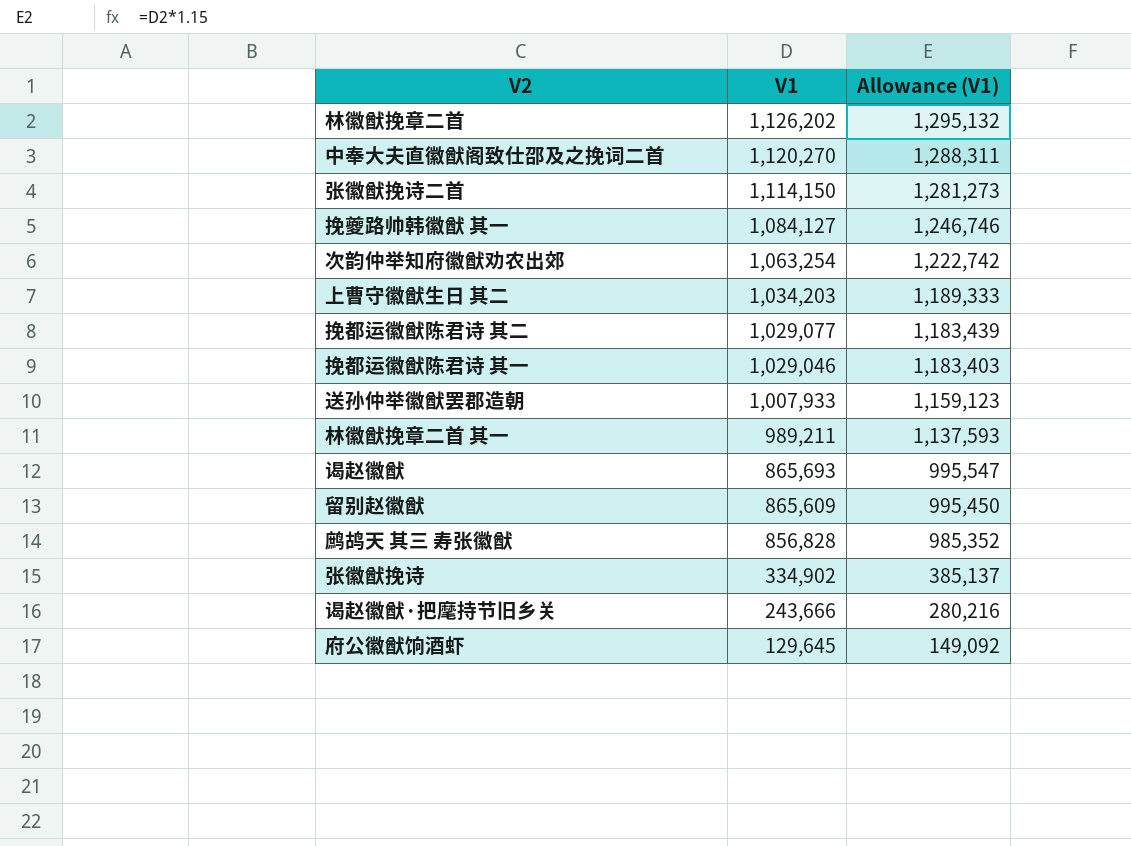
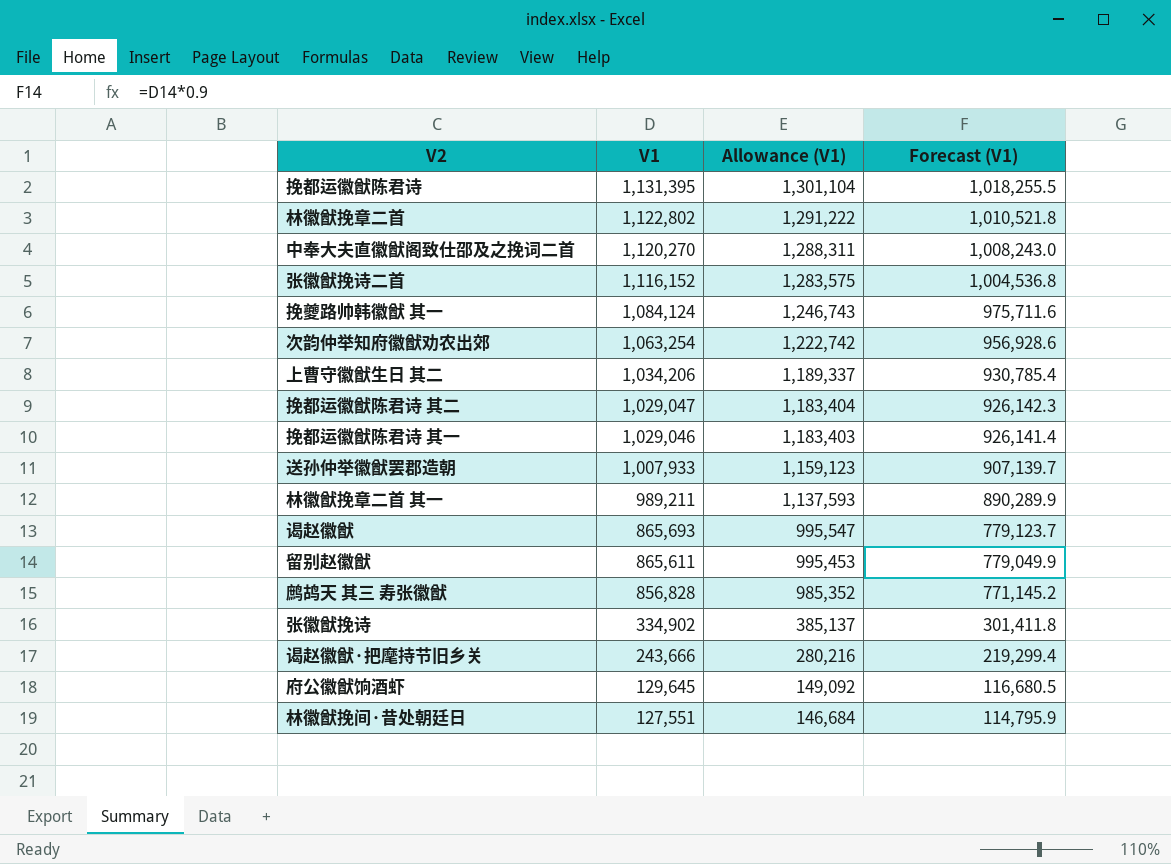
column Forecast (V1) | formula: none -> [V1] * 0.9
row 挽都运徽猷陈君诗: none -> 1,131,395 | 1,301,104 | 1,018,255.5
林徽猷挽章二首 | V1: 1,126,202 -> 1,122,802
林徽猷挽章二首 | Allowance (V1): 1,295,132 -> 1,291,222
张徽猷挽诗二首 | V1: 1,114,150 -> 1,116,152
张徽猷挽诗二首 | Allowance (V1): 1,281,273 -> 1,283,575
挽夔路帅韩徽猷 其一 | V1: 1,084,127 -> 1,084,124
挽夔路帅韩徽猷 其一 | Allowance (V1): 1,246,746 -> 1,246,743
上曹守徽猷生日 其二 | V1: 1,034,203 -> 1,034,206
上曹守徽猷生日 其二 | Allowance (V1): 1,189,333 -> 1,189,337
挽都运徽猷陈君诗 其二 | V1: 1,029,077 -> 1,029,047
挽都运徽猷陈君诗 其二 | Allowance (V1): 1,183,439 -> 1,183,404
留别赵徽猷 | V1: 865,609 -> 865,611
留别赵徽猷 | Allowance (V1): 995,450 -> 995,453
row 林徽猷挽间·昔处朝廷日: none -> 127,551 | 146,684 | 114,795.9

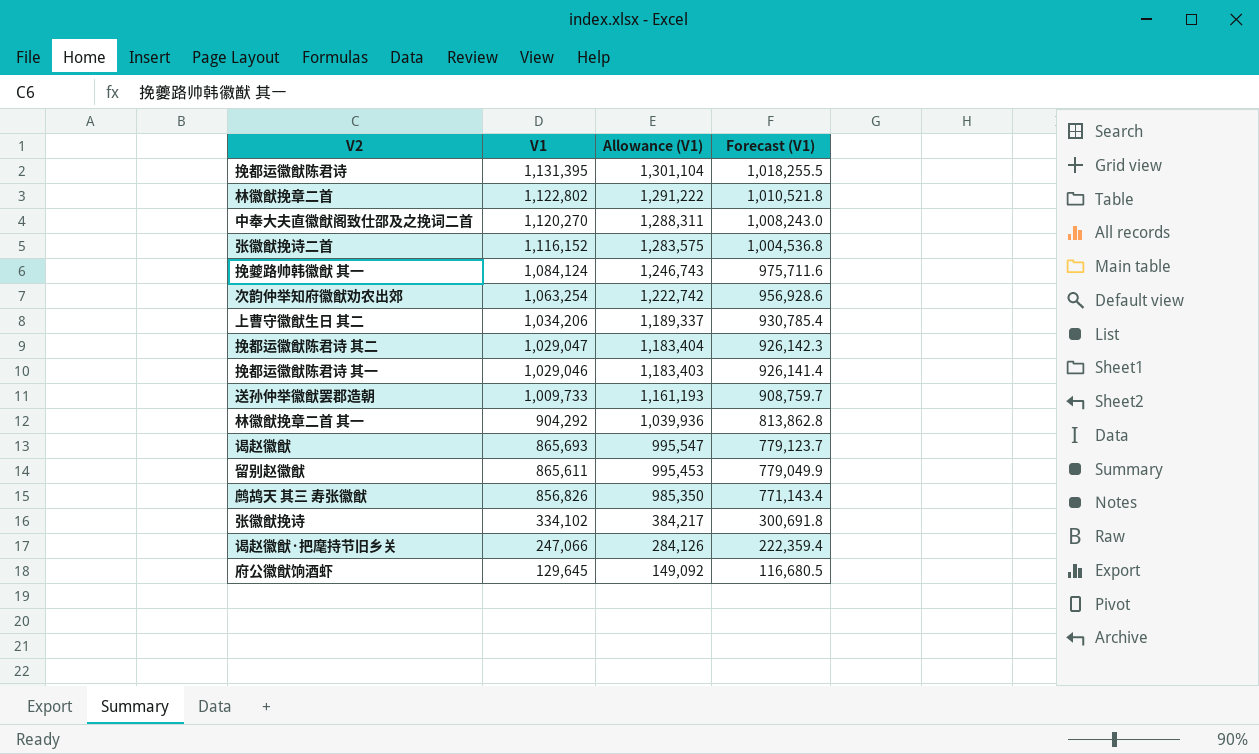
row 林徽猷挽间·昔处朝廷日: 127,551 | 146,684 | 114,795.9 -> none
送孙仲举徽猷罢郡造朝 | V1: 1,007,933 -> 1,009,733
送孙仲举徽猷罢郡造朝 | Allowance (V1): 1,159,123 -> 1,161,193
送孙仲举徽猷罢郡造朝 | Forecast (V1): 907,139.7 -> 908,759.7
林徽猷挽章二首 其一 | V1: 989,211 -> 904,292
林徽猷挽章二首 其一 | Allowance (V1): 1,137,593 -> 1,039,936
林徽猷挽章二首 其一 | Forecast (V1): 890,289.9 -> 813,862.8
鹧鸪天 其三 寿张徽猷 | V1: 856,828 -> 856,826
鹧鸪天 其三 寿张徽猷 | Allowance (V1): 985,352 -> 985,350
鹧鸪天 其三 寿张徽猷 | Forecast (V1): 771,145.2 -> 771,143.4
张徽猷挽诗 | V1: 334,902 -> 334,102
张徽猷挽诗 | Allowance (V1): 385,137 -> 384,217
张徽猷挽诗 | Forecast (V1): 301,411.8 -> 300,691.8
谒赵徽猷·把麾持节旧乡关 | V1: 243,666 -> 247,066
谒赵徽猷·把麾持节旧乡关 | Allowance (V1): 280,216 -> 284,126
谒赵徽猷·把麾持节旧乡关 | Forecast (V1): 219,299.4 -> 222,359.4

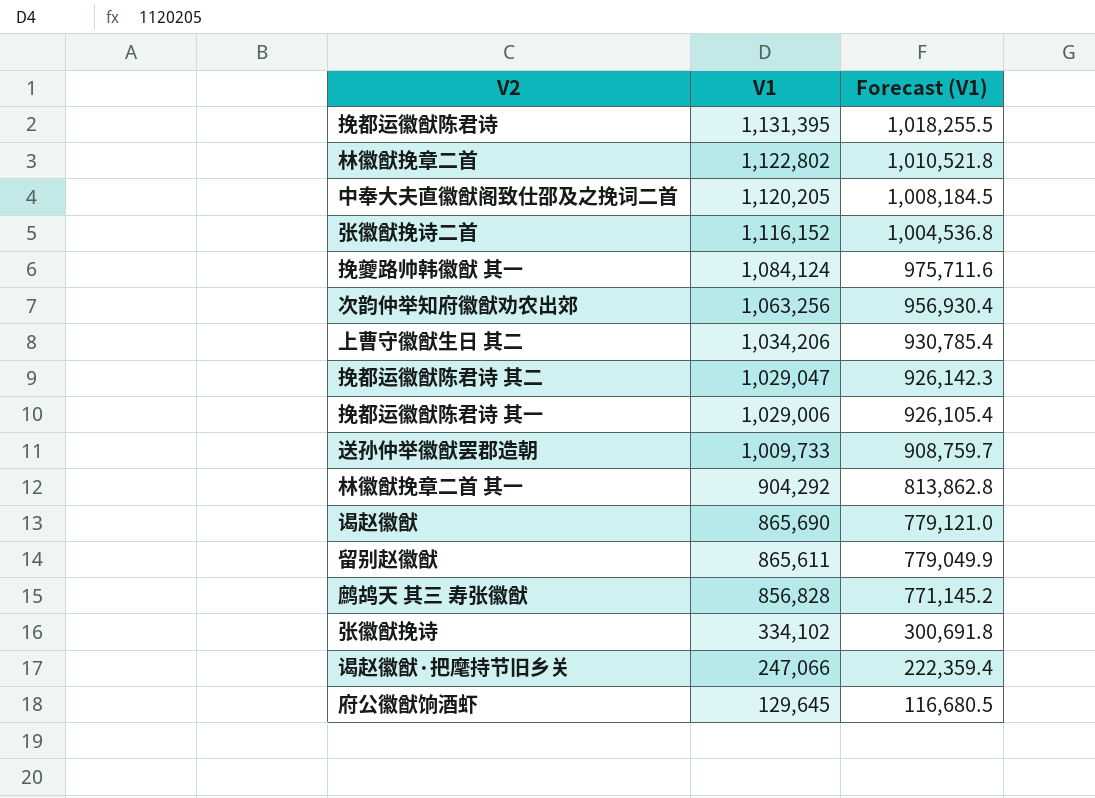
column Allowance (V1) | formula: [V1] * 1.15 -> none
中奉大夫直徽猷阁致仕邵及之挽词二首 | V1: 1,120,270 -> 1,120,205
中奉大夫直徽猷阁致仕邵及之挽词二首 | Forecast (V1): 1,008,243.0 -> 1,008,184.5
次韵仲举知府徽猷劝农出郊 | V1: 1,063,254 -> 1,063,256
次韵仲举知府徽猷劝农出郊 | Forecast (V1): 956,928.6 -> 956,930.4
挽都运徽猷陈君诗 其一 | V1: 1,029,046 -> 1,029,006
挽都运徽猷陈君诗 其一 | Forecast (V1): 926,141.4 -> 926,105.4
谒赵徽猷 | V1: 865,693 -> 865,690
谒赵徽猷 | Forecast (V1): 779,123.7 -> 779,121.0
鹧鸪天 其三 寿张徽猷 | V1: 856,826 -> 856,828
鹧鸪天 其三 寿张徽猷 | Forecast (V1): 771,143.4 -> 771,145.2

